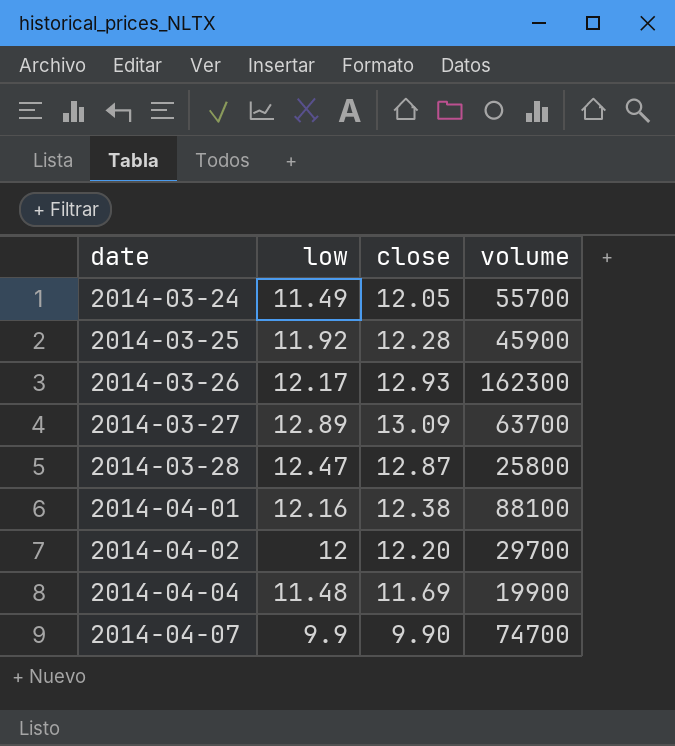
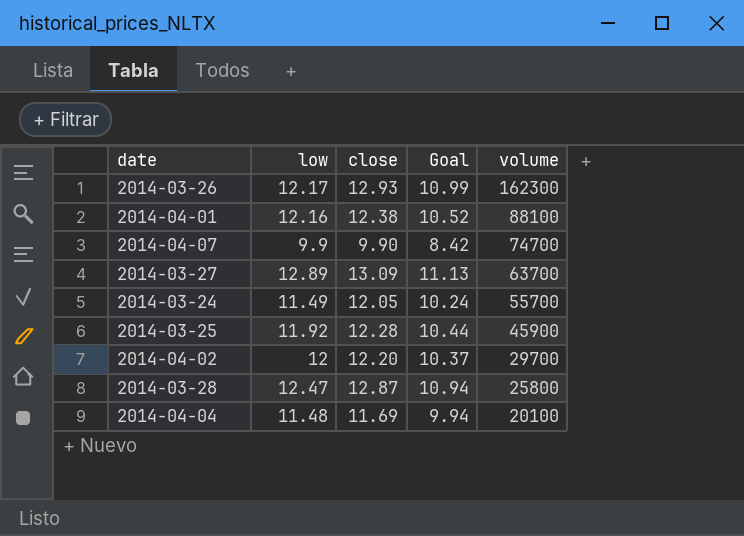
row order: date ascending -> volume descending
column Goal | formula: none -> [close] * 0.85
2014-04-04 | volume: 19900 -> 20100

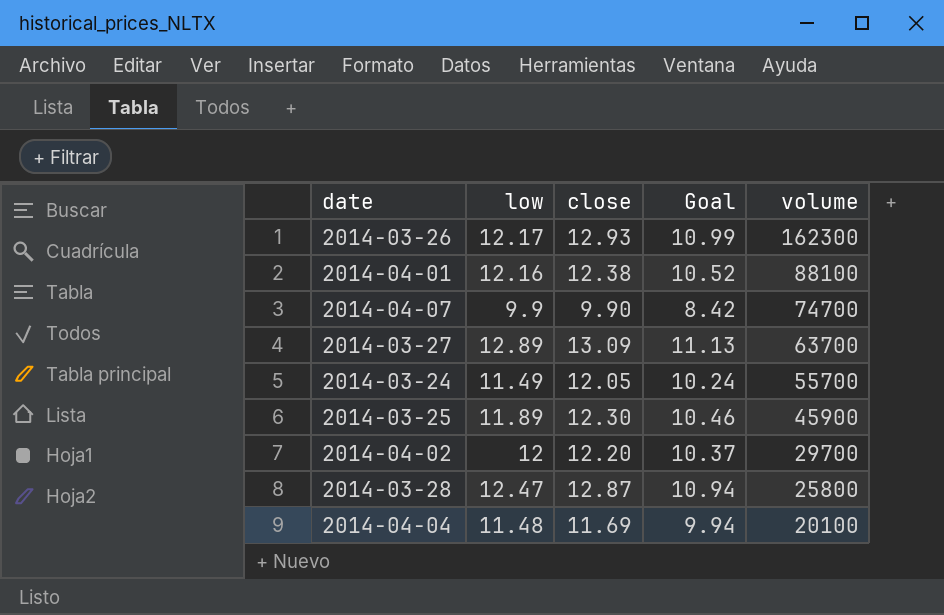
2014-03-25 | low: 11.92 -> 11.89
2014-03-25 | close: 12.28 -> 12.30
2014-03-25 | Goal: 10.44 -> 10.46

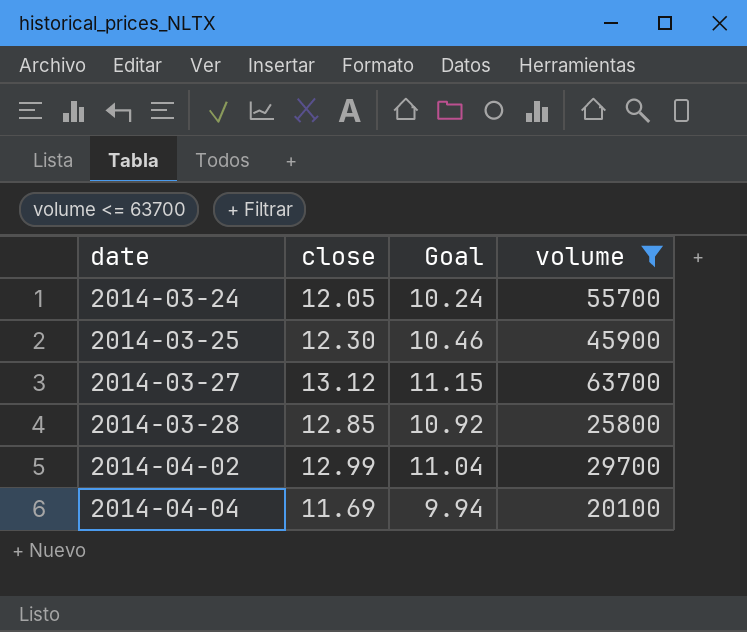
filter: none -> volume <= 63700
row order: volume descending -> date ascending
column low | position: 2 -> none
2014-03-27 | close: 13.09 -> 13.12
2014-03-27 | Goal: 11.13 -> 11.15
2014-03-28 | close: 12.87 -> 12.85
2014-03-28 | Goal: 10.94 -> 10.92
2014-04-02 | close: 12.20 -> 12.99
2014-04-02 | Goal: 10.37 -> 11.04

